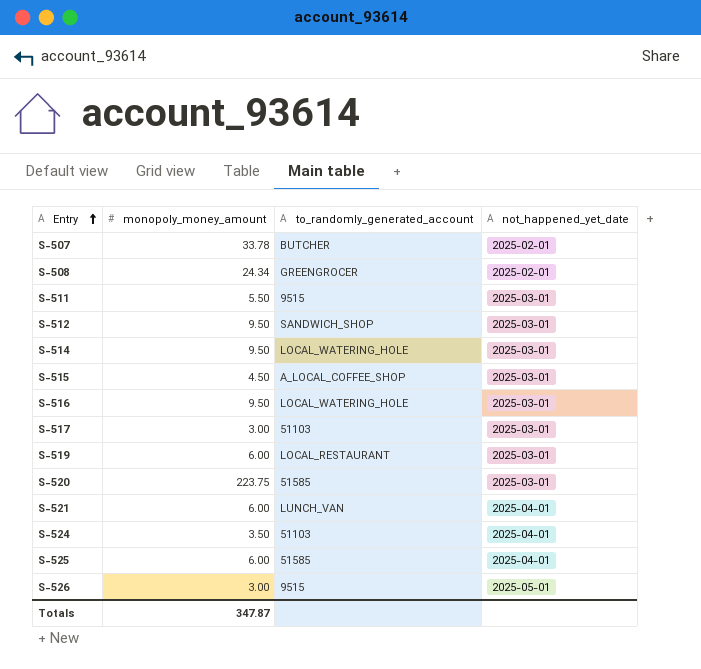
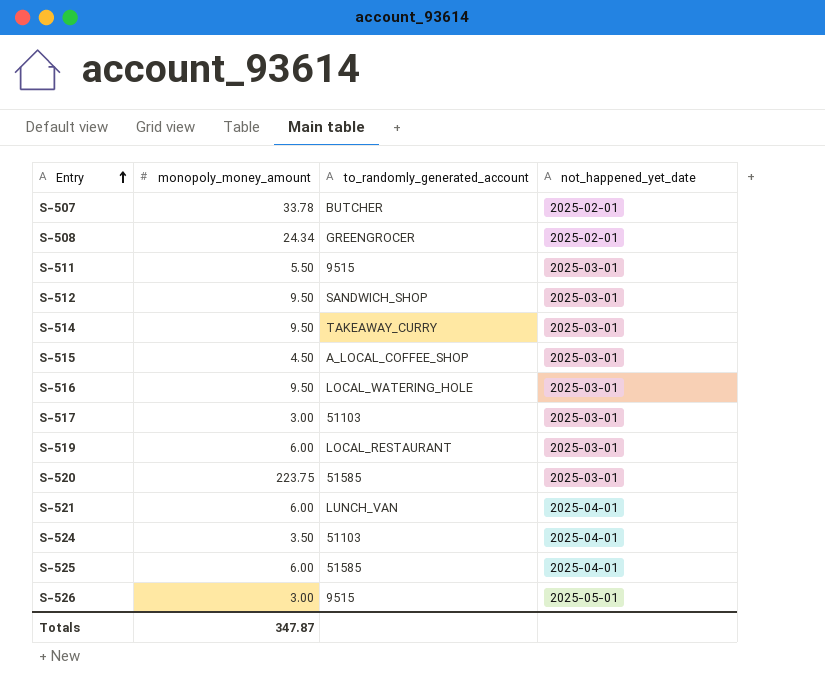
S-514 | to_randomly_generated_account: LOCAL_WATERING_HOLE -> TAKEAWAY_CURRY

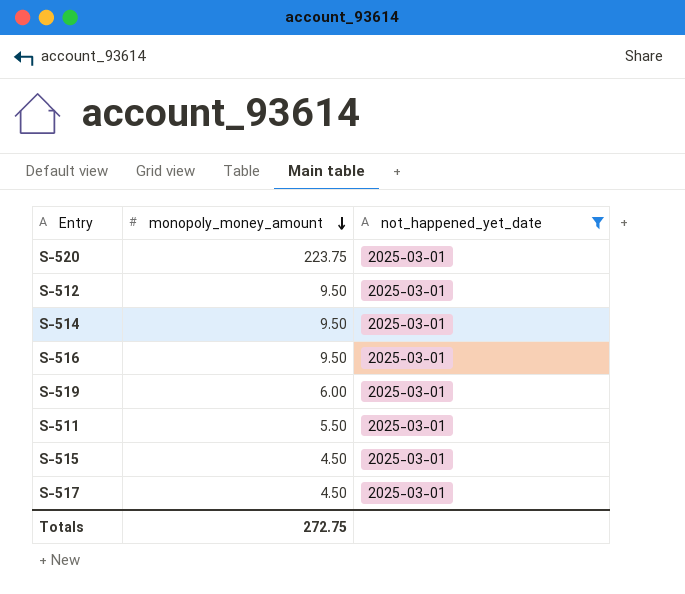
filter: none -> not_happened_yet_date = 2025-03-01
row order: Entry ascending -> monopoly_money_amount descending
column to_randomly_generated_account | position: 3 -> none
S-517 | monopoly_money_amount: 3.00 -> 4.50
Totals | monopoly_money_amount: 347.87 -> 272.75

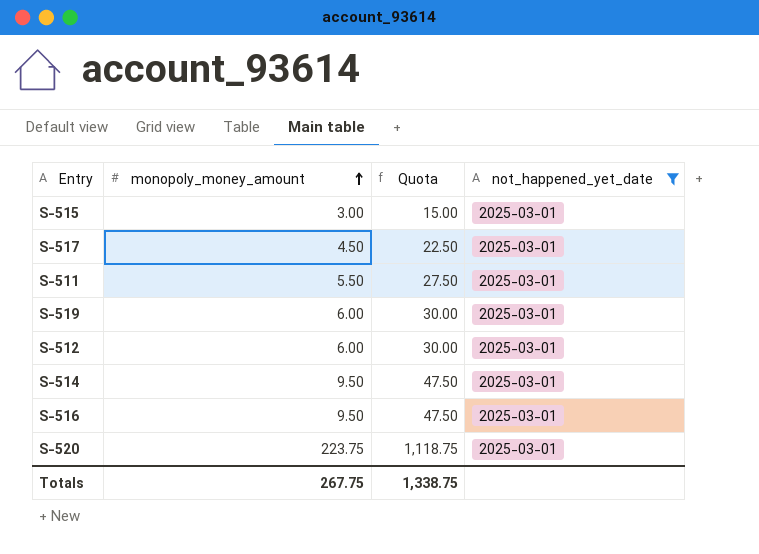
row order: monopoly_money_amount descending -> monopoly_money_amount ascending
column Quota | formula: none -> [monopoly_money_amount] * 5
S-515 | monopoly_money_amount: 4.50 -> 3.00
S-512 | monopoly_money_amount: 9.50 -> 6.00
Totals | monopoly_money_amount: 272.75 -> 267.75

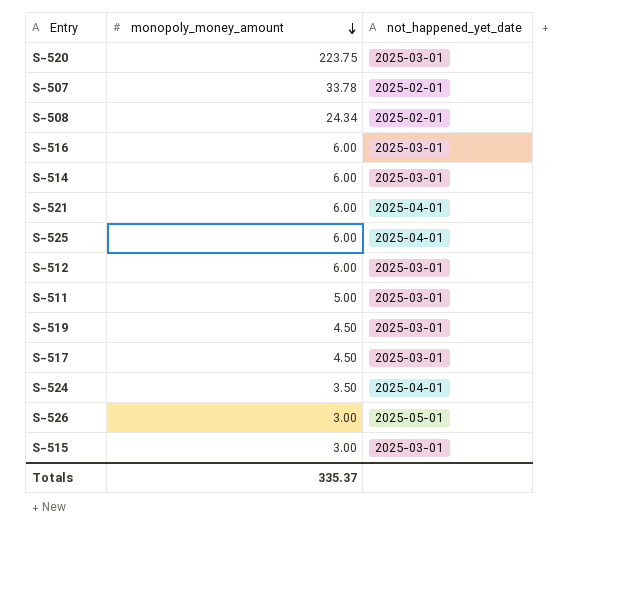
filter: not_happened_yet_date = 2025-03-01 -> none
row order: monopoly_money_amount ascending -> monopoly_money_amount descending
column Quota | formula: [monopoly_money_amount] * 5 -> none
S-516 | monopoly_money_amount: 9.50 -> 6.00
S-514 | monopoly_money_amount: 9.50 -> 6.00
S-511 | monopoly_money_amount: 5.50 -> 5.00
S-519 | monopoly_money_amount: 6.00 -> 4.50
Totals | monopoly_money_amount: 267.75 -> 335.37

